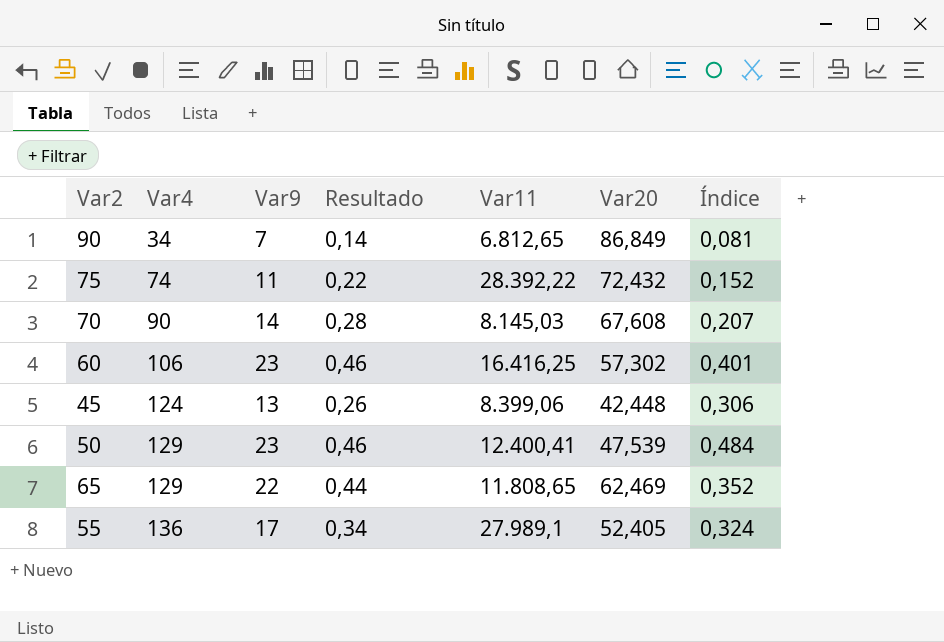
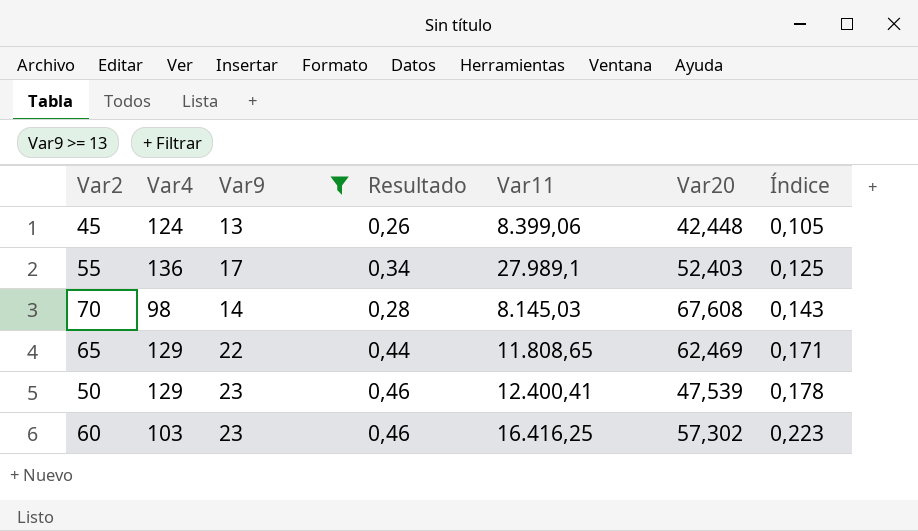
filter: none -> Var9 >= 13
row order: Var4 ascending -> Índice ascending
column Índice | formula: [Var9] / [Var20] -> [Var9] / [Var4]
55 | Var20: 52,405 -> 52,403
70 | Var4: 90 -> 98
60 | Var4: 106 -> 103

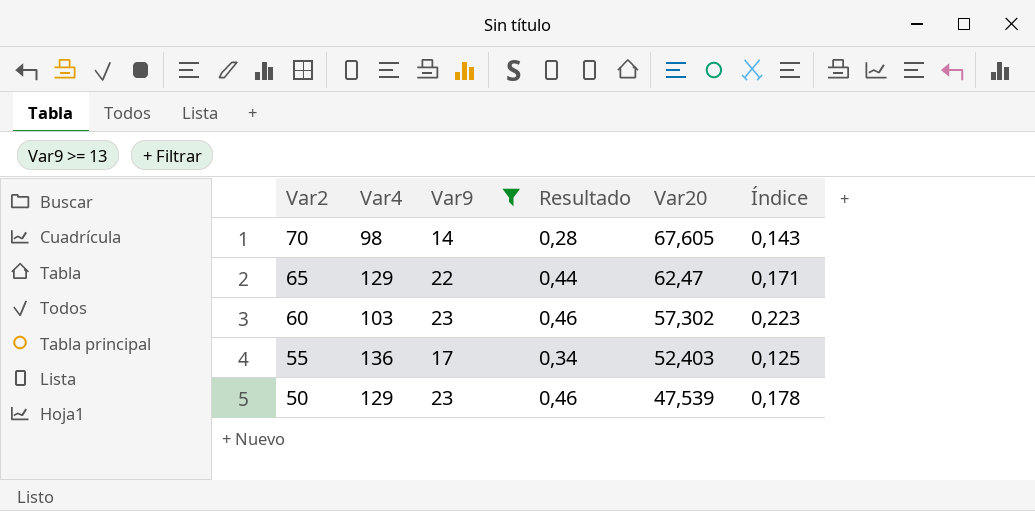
row order: Índice ascending -> Var2 descending
column Var11 | position: 5 -> none
row 45: 124 | 13 | 0,26 | 8.399,06 | 42,448 | 0,105 -> none
70 | Var20: 67,608 -> 67,605
65 | Var20: 62,469 -> 62,47

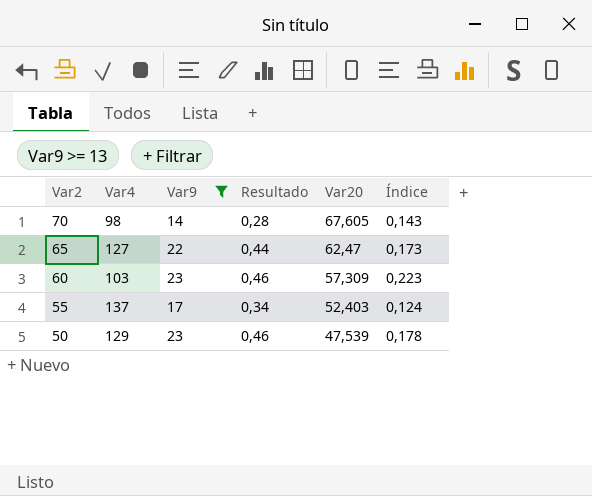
65 | Var4: 129 -> 127
65 | Índice: 0,171 -> 0,173
60 | Var20: 57,302 -> 57,309
55 | Var4: 136 -> 137
55 | Índice: 0,125 -> 0,124

